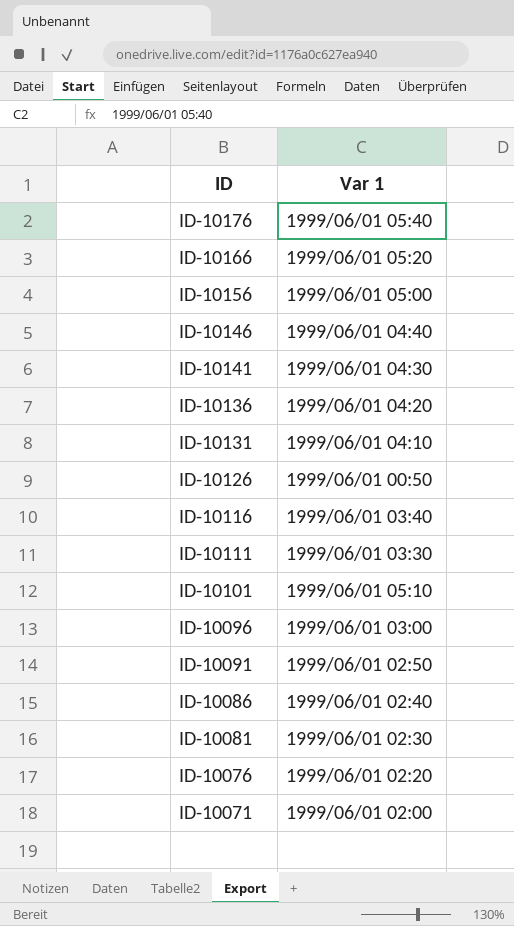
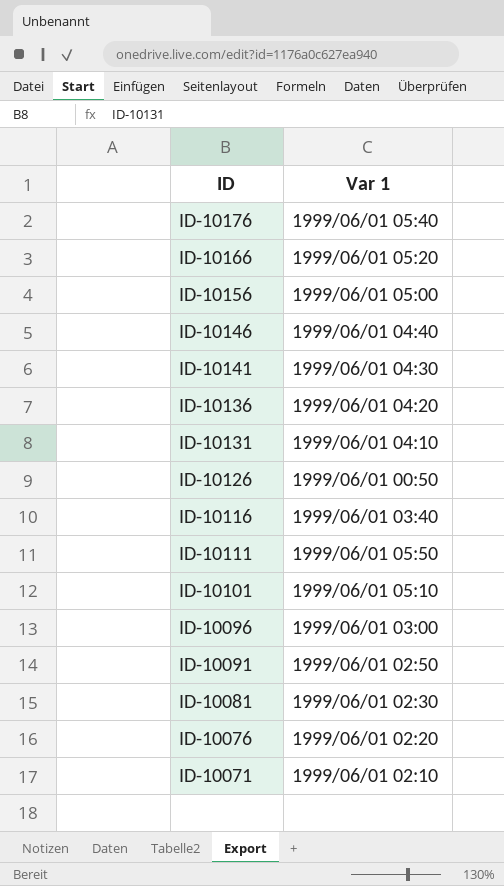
row ID-10086: 1999/06/01 02:40 -> none
ID-10111 | Var 1: 1999/06/01 03:30 -> 1999/06/01 05:50
ID-10071 | Var 1: 1999/06/01 02:00 -> 1999/06/01 02:10

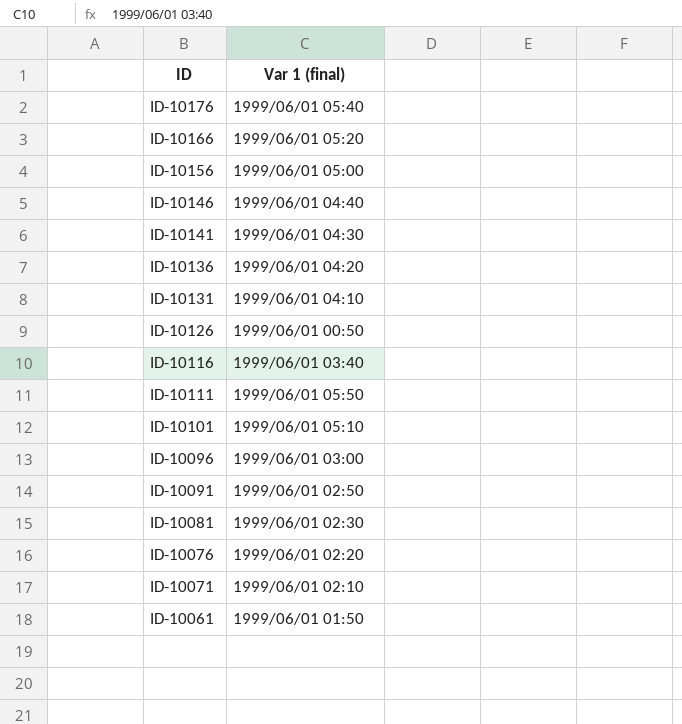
column name: Var 1 -> Var 1 (final)
row ID-10061: none -> 1999/06/01 01:50

